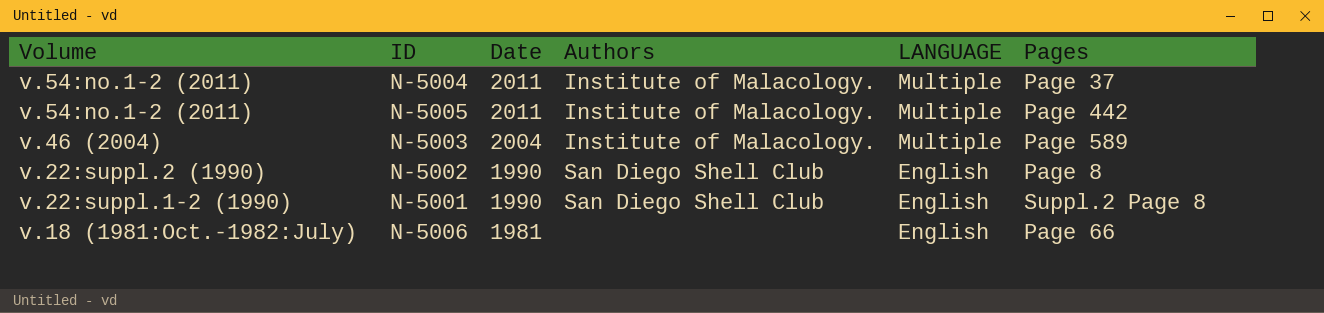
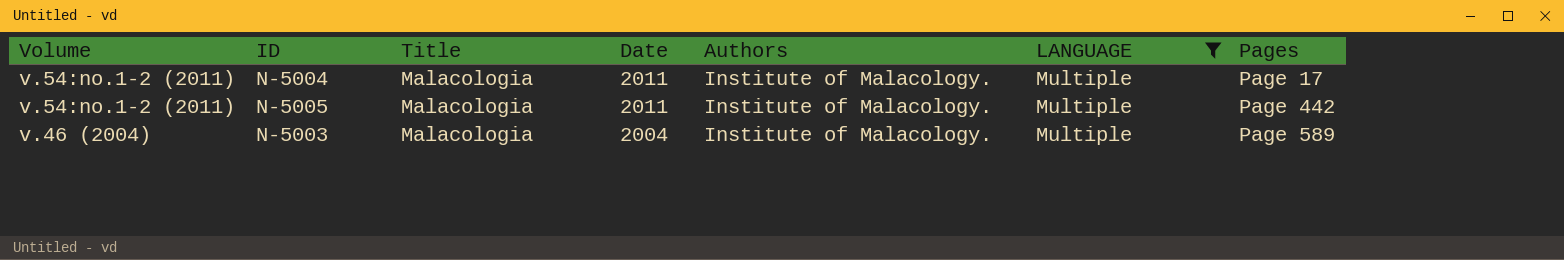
filter: none -> LANGUAGE = Multiple
column Title | position: none -> 3
N-5004 | Pages: Page 37 -> Page 17

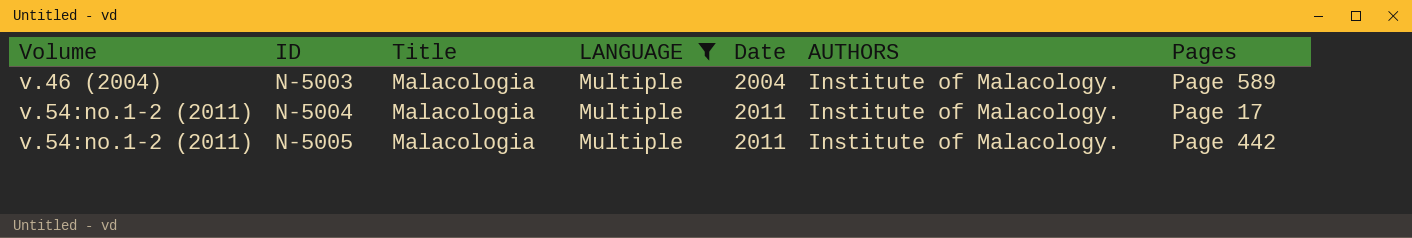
row order: Volume descending -> Volume ascending
column LANGUAGE | position: 6 -> 4
column name: Authors -> AUTHORS

